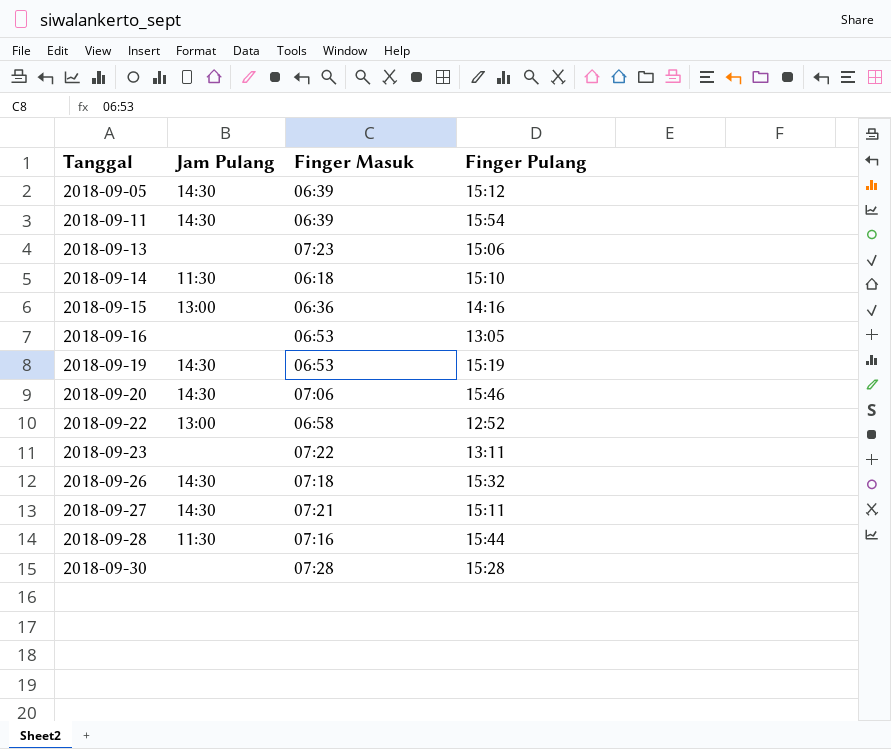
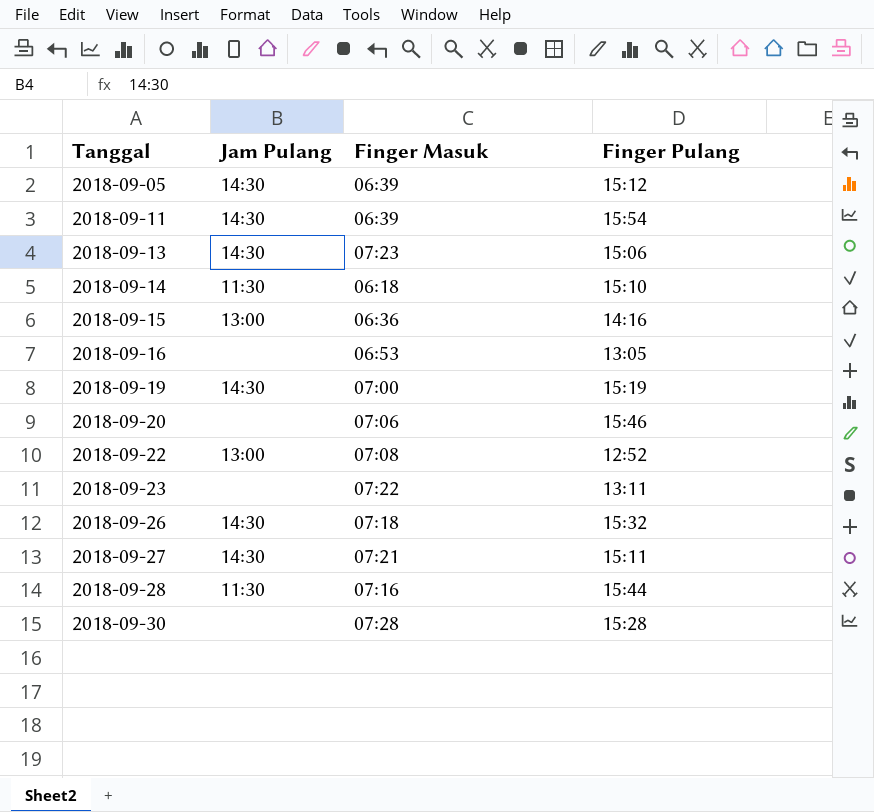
2018-09-13 | Jam Pulang: none -> 14:30
2018-09-19 | Finger Masuk: 06:53 -> 07:00
2018-09-20 | Jam Pulang: 14:30 -> none
2018-09-22 | Finger Masuk: 06:58 -> 07:08

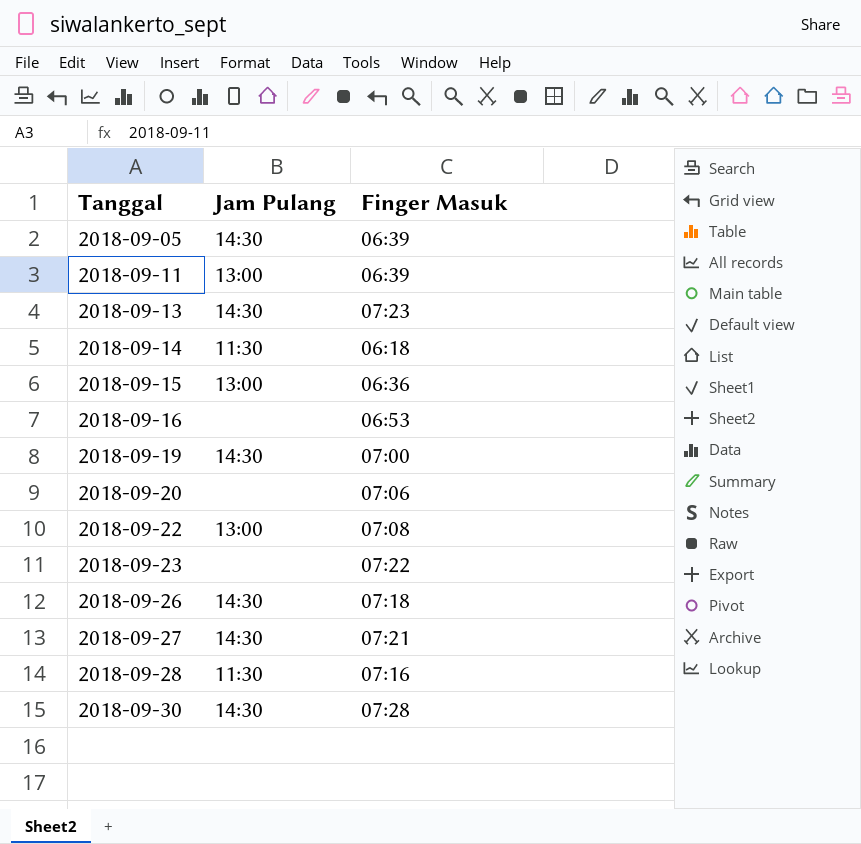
column Finger Pulang | position: 4 -> none
2018-09-11 | Jam Pulang: 14:30 -> 13:00
2018-09-30 | Jam Pulang: none -> 14:30

